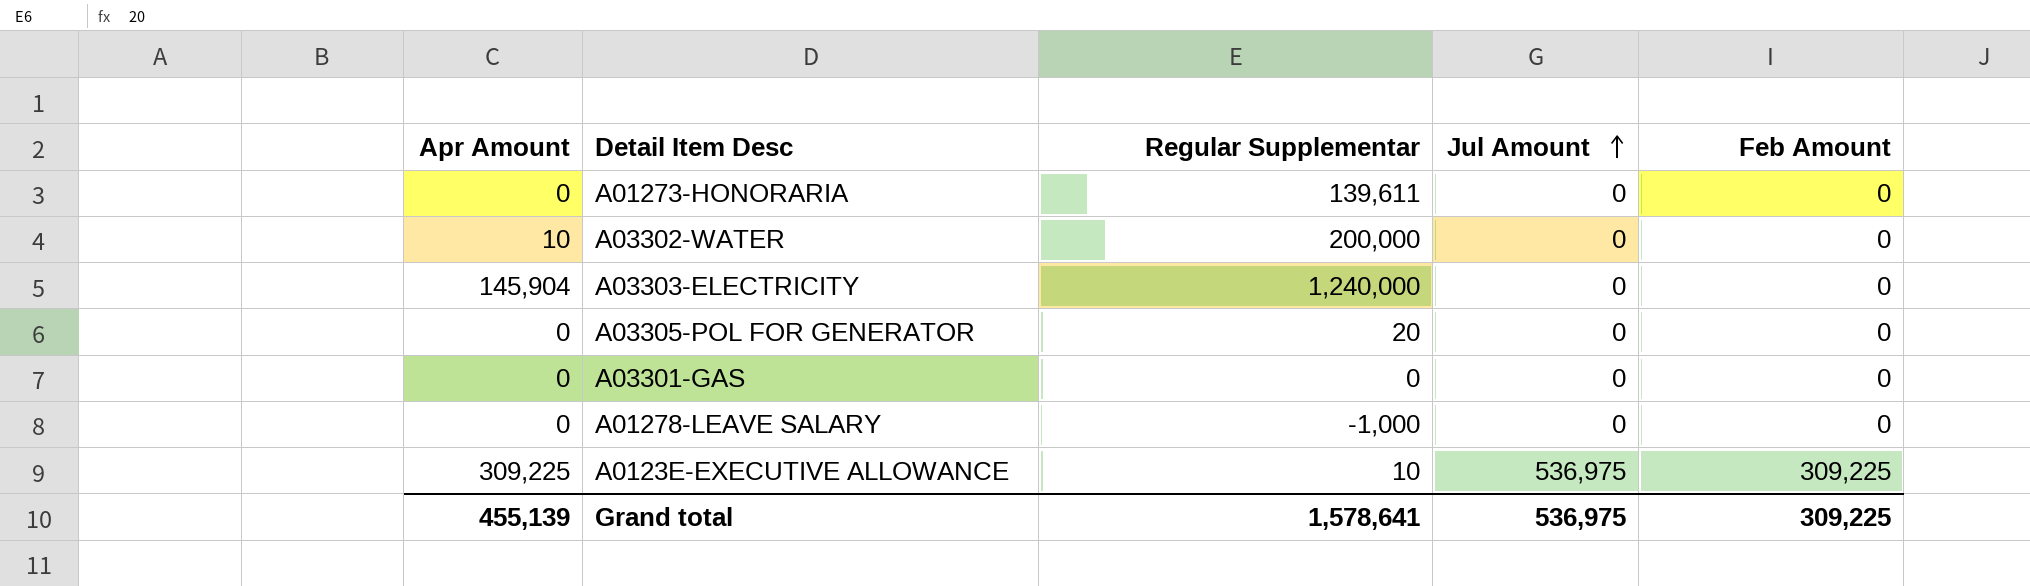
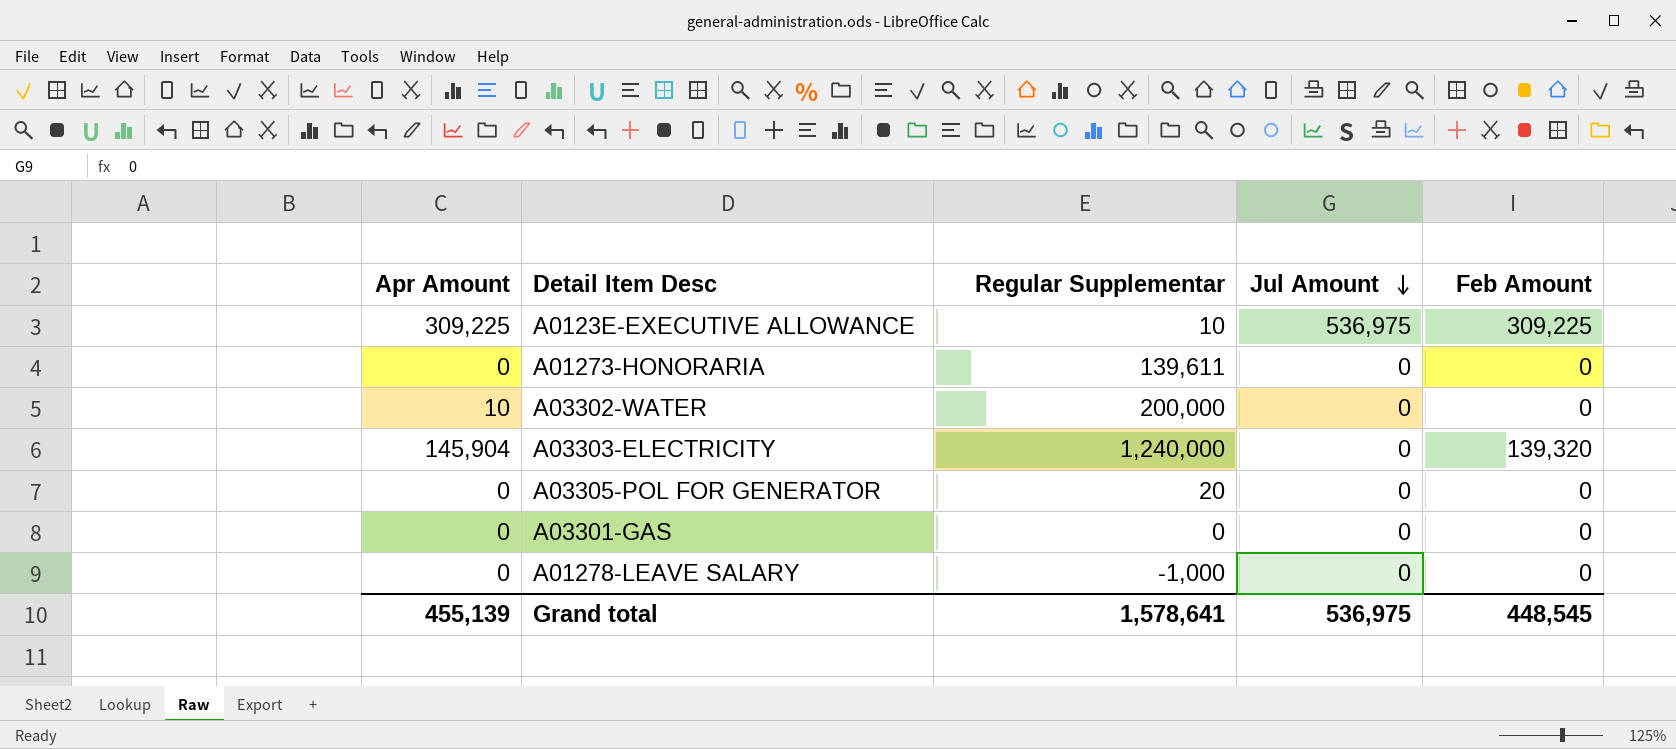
row order: Jul Amount ascending -> Jul Amount descending
A03303-ELECTRICITY | Feb Amount: 0 -> 139,320
Grand total | Feb Amount: 309,225 -> 448,545

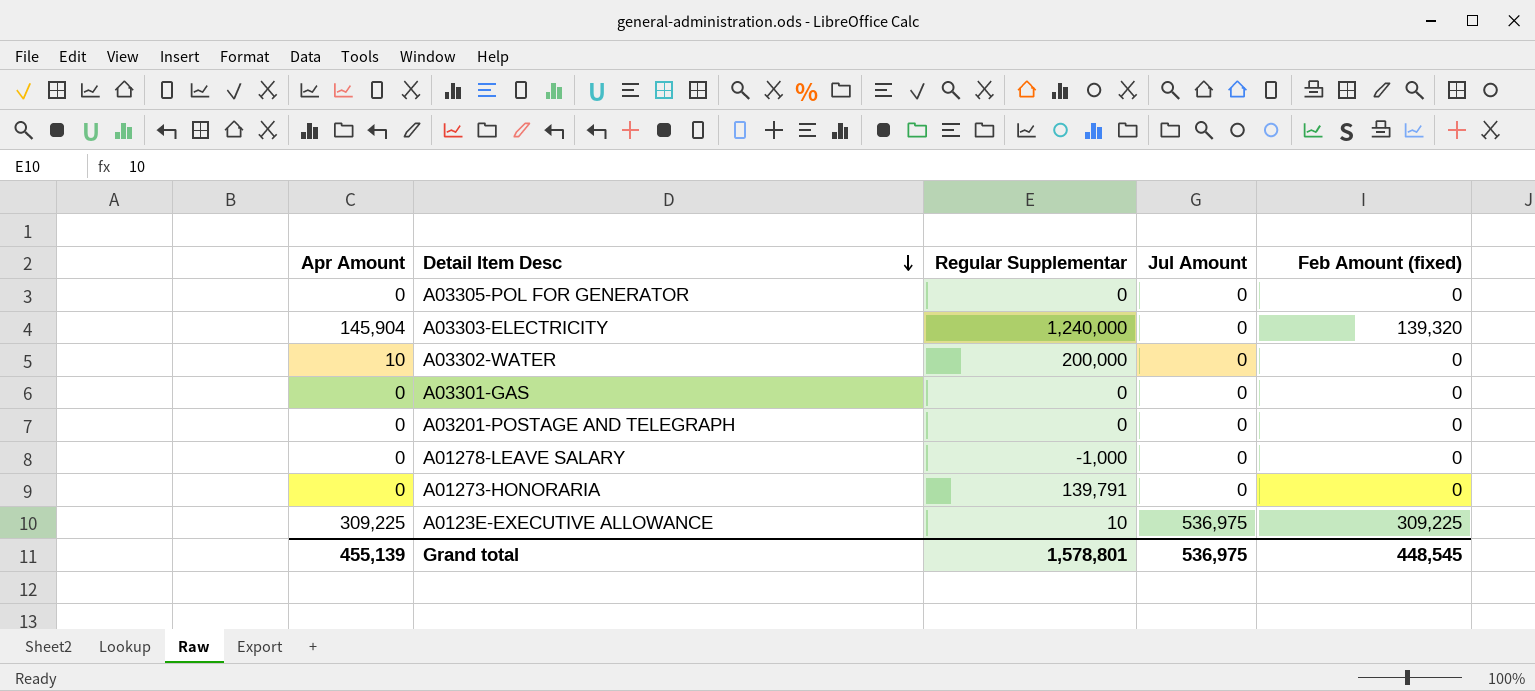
row order: Jul Amount descending -> Detail Item Desc descending
column name: Feb Amount -> Feb Amount (fixed)
A03305-POL FOR GENERATOR | Regular Supplementar: 20 -> 0
row A03201-POSTAGE AND TELEGRAPH: none -> 0 | 0 | 0 | 0
A01273-HONORARIA | Regular Supplementar: 139,611 -> 139,791
Grand total | Regular Supplementar: 1,578,641 -> 1,578,801

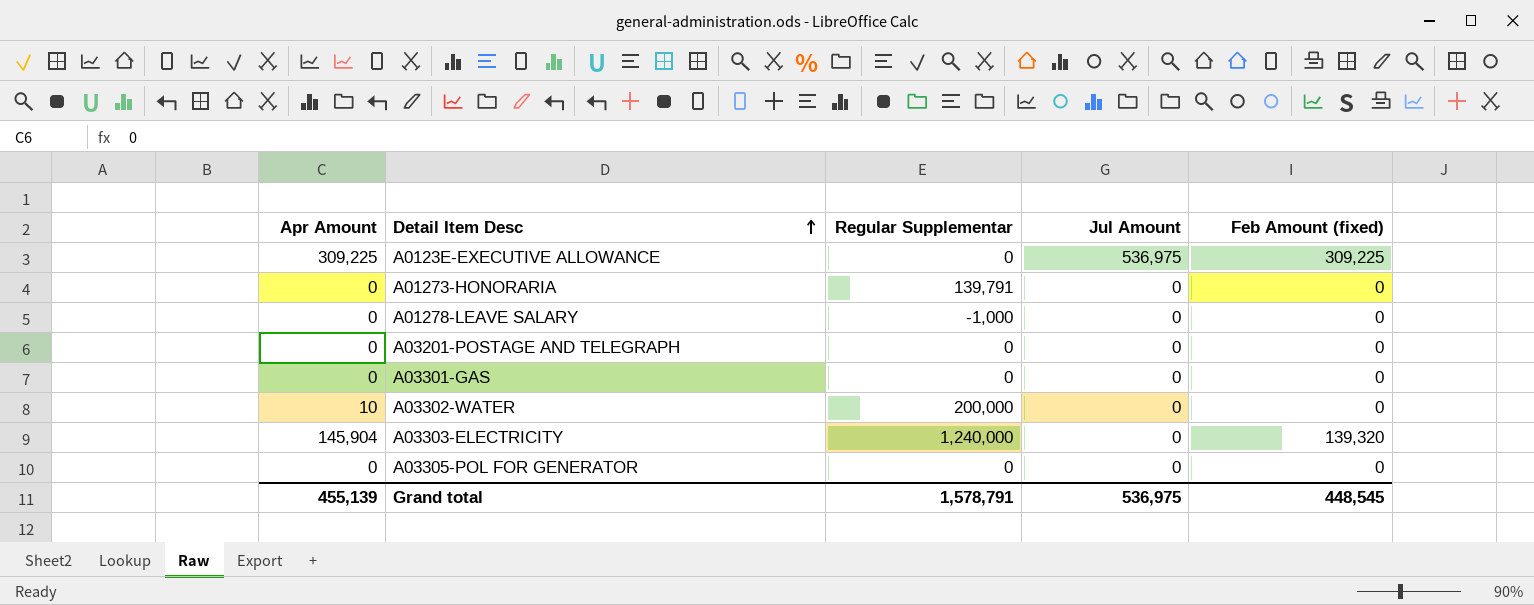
row order: Detail Item Desc descending -> Detail Item Desc ascending
A0123E-EXECUTIVE ALLOWANCE | Regular Supplementar: 10 -> 0
Grand total | Regular Supplementar: 1,578,801 -> 1,578,791

